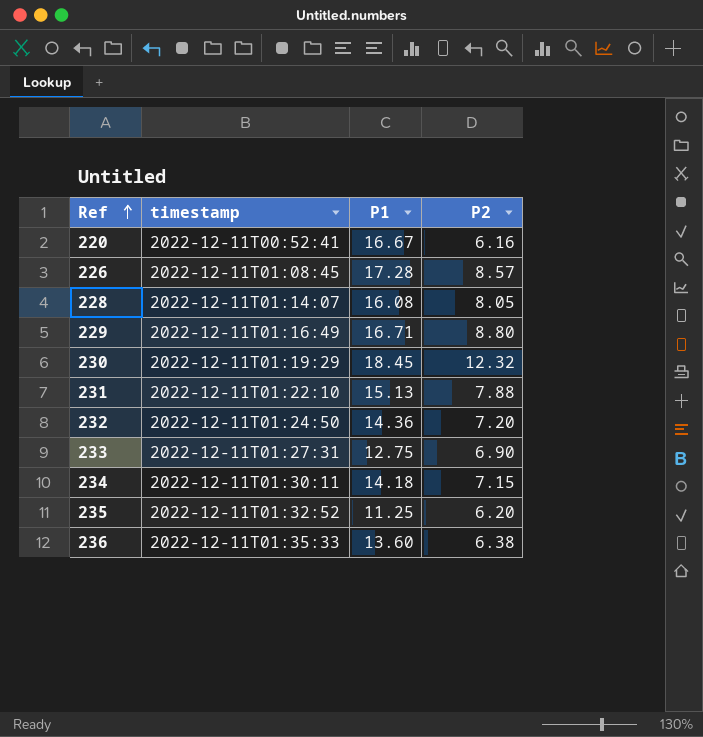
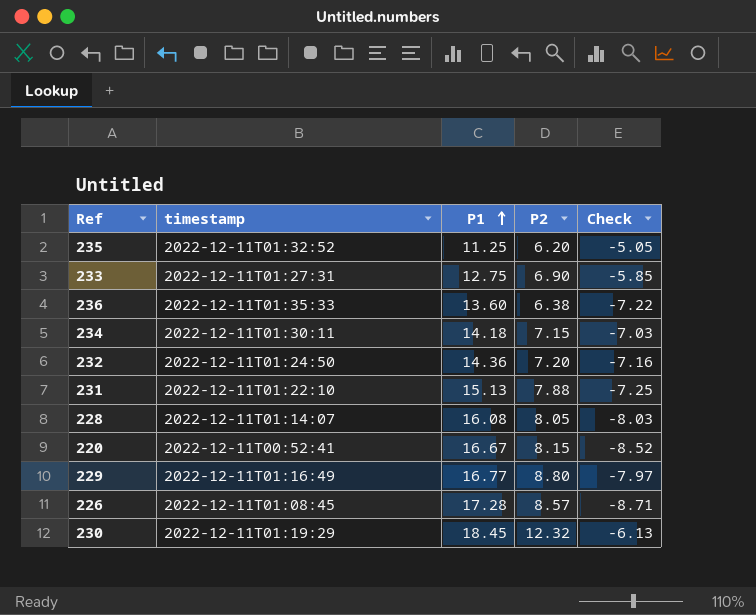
row order: Ref ascending -> P1 ascending
column Check | formula: none -> [P2] - [P1]
220 | P2: 6.16 -> 8.15
229 | P1: 16.71 -> 16.77

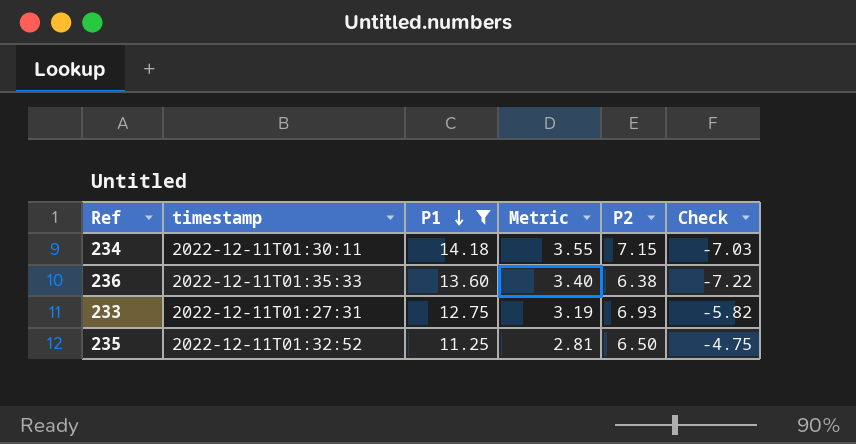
filter: none -> P1 <= 14.18
row order: P1 ascending -> P1 descending
column Metric | formula: none -> [P1] * 0.25
233 | P2: 6.90 -> 6.93
233 | Check: -5.85 -> -5.82
235 | P2: 6.20 -> 6.50
235 | Check: -5.05 -> -4.75

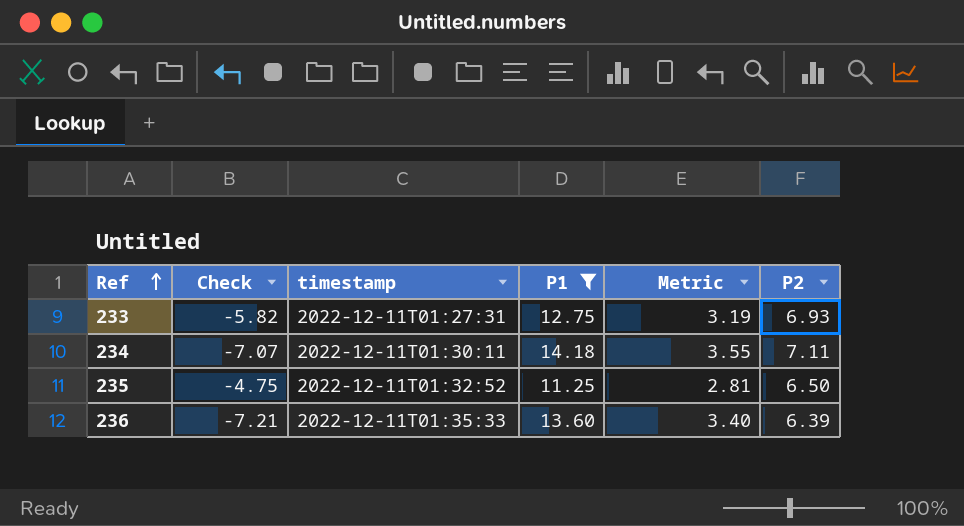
row order: P1 descending -> Ref ascending
column Check | position: 6 -> 2
234 | Check: -7.03 -> -7.07
234 | P2: 7.15 -> 7.11
236 | Check: -7.22 -> -7.21
236 | P2: 6.38 -> 6.39

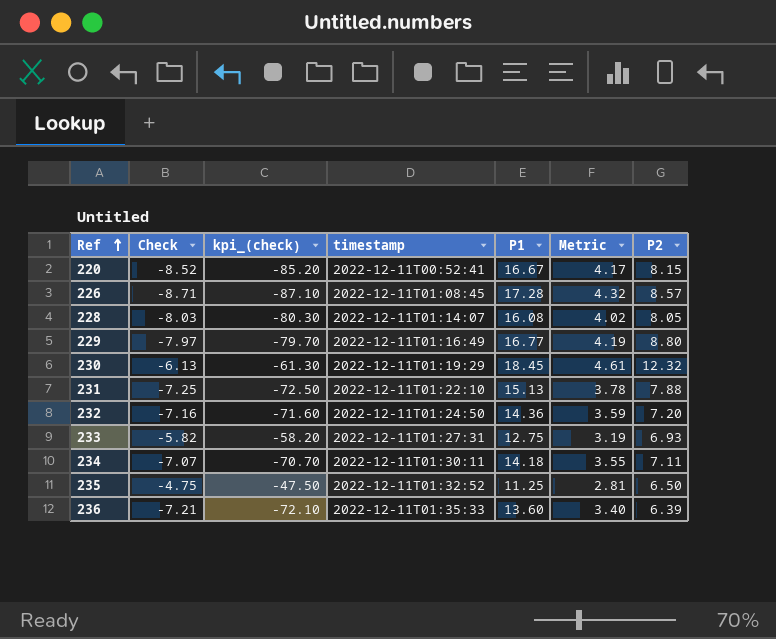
filter: P1 <= 14.18 -> none
column kpi_(check) | formula: none -> [Check] * 10

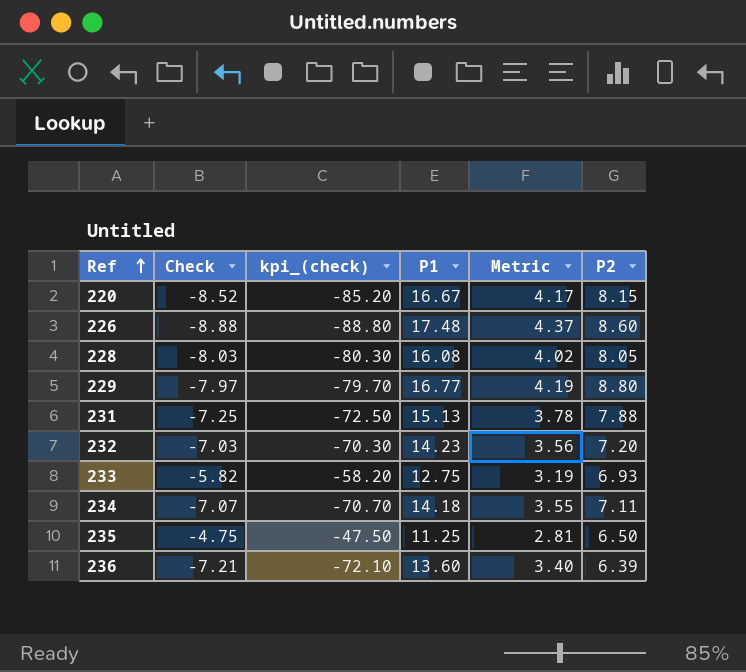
column timestamp | position: 4 -> none
row 230: -6.13 | -61.30 | 2022-12-11T01:19:29 | 18.45 | 4.61 | 12.32 -> none
226 | Check: -8.71 -> -8.88
226 | kpi_(check): -87.10 -> -88.80
226 | P1: 17.28 -> 17.48
226 | Metric: 4.32 -> 4.37
226 | P2: 8.57 -> 8.60
232 | Check: -7.16 -> -7.03
232 | kpi_(check): -71.60 -> -70.30
232 | P1: 14.36 -> 14.23
232 | Metric: 3.59 -> 3.56

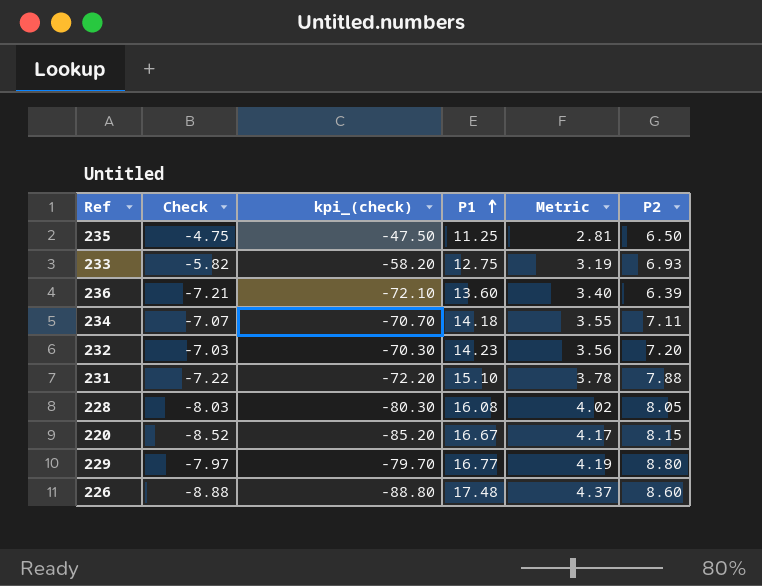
row order: Ref ascending -> P1 ascending
231 | Check: -7.25 -> -7.22
231 | kpi_(check): -72.50 -> -72.20
231 | P1: 15.13 -> 15.10

